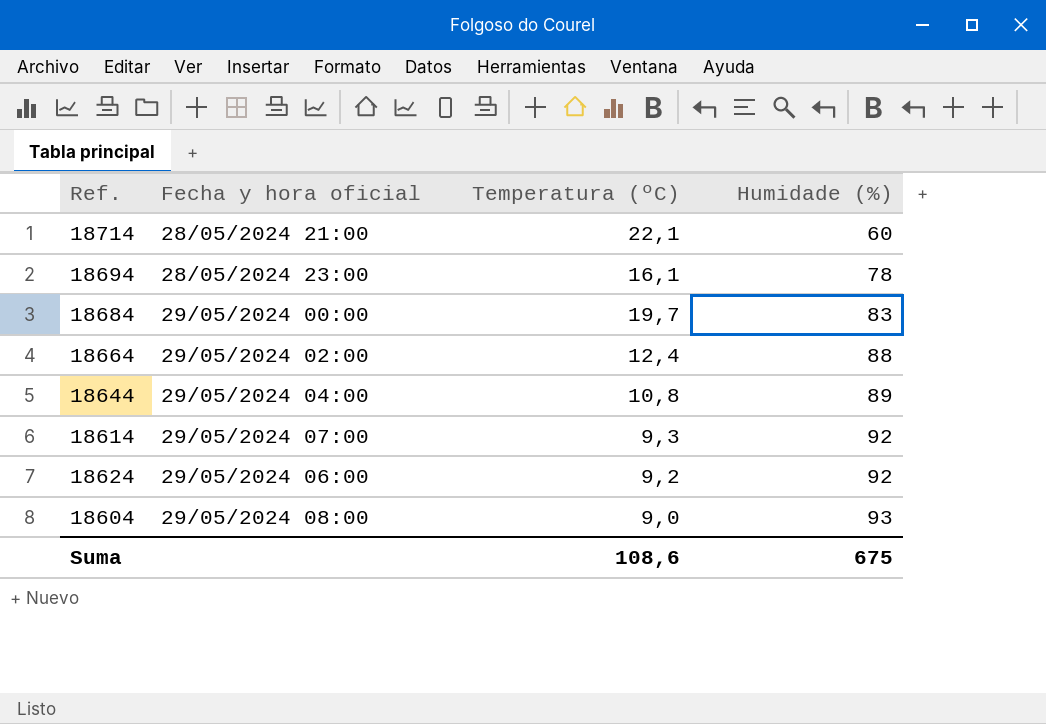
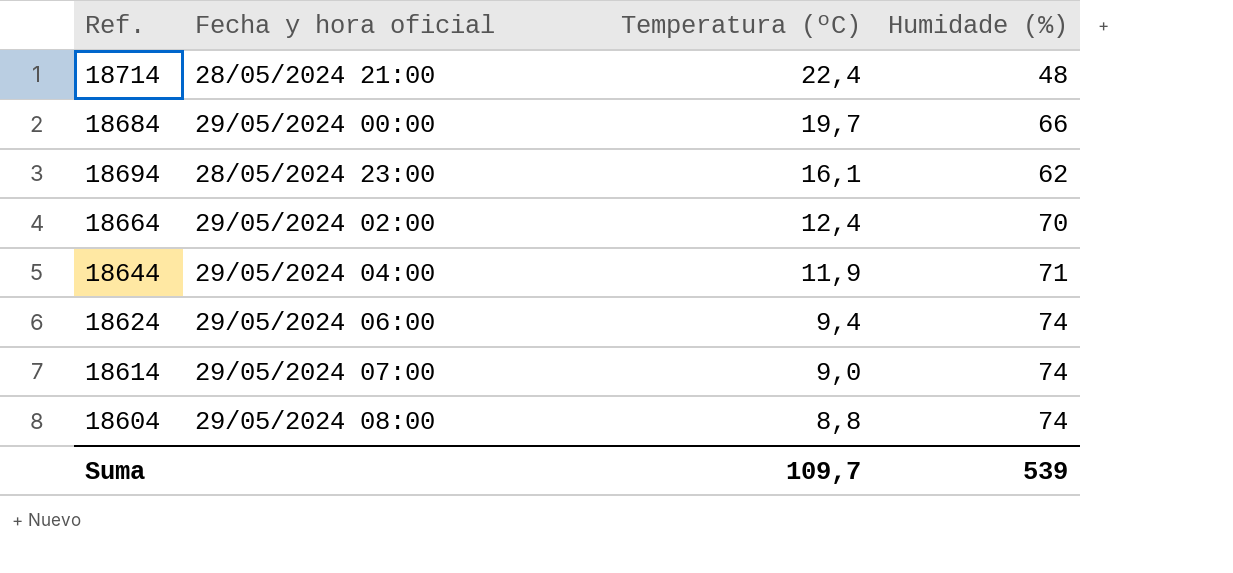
row order: Humidade (%) ascending -> Temperatura (ºC) descending
18714 | Temperatura (ºC): 22,1 -> 22,4
18714 | Humidade (%): 60 -> 48
18684 | Humidade (%): 83 -> 66
18694 | Humidade (%): 78 -> 62
18664 | Humidade (%): 88 -> 70
18644 | Temperatura (ºC): 10,8 -> 11,9
18644 | Humidade (%): 89 -> 71
18624 | Temperatura (ºC): 9,2 -> 9,4
18624 | Humidade (%): 92 -> 74
18614 | Temperatura (ºC): 9,3 -> 9,0
18614 | Humidade (%): 92 -> 74
18604 | Temperatura (ºC): 9,0 -> 8,8
18604 | Humidade (%): 93 -> 74
Suma | Temperatura (ºC): 108,6 -> 109,7
Suma | Humidade (%): 675 -> 539

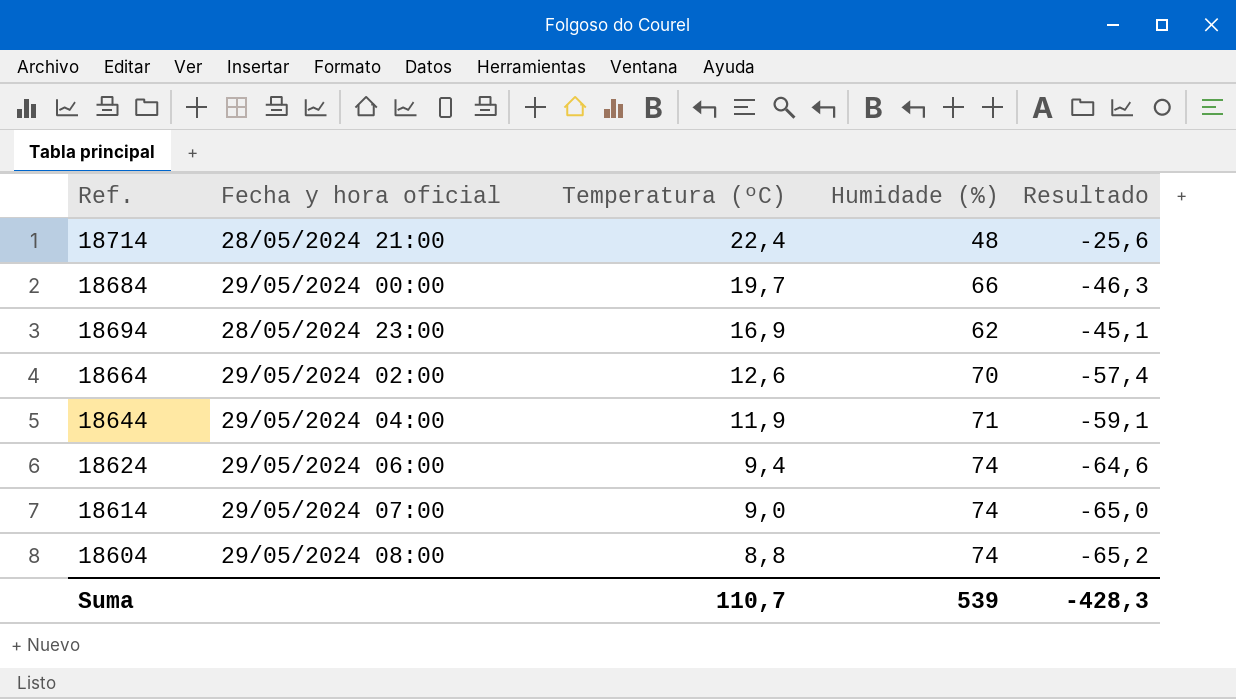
column Resultado | formula: none -> [Temperatura (ºC)] - [Humidade (%)]
18694 | Temperatura (ºC): 16,1 -> 16,9
18664 | Temperatura (ºC): 12,4 -> 12,6
Suma | Temperatura (ºC): 109,7 -> 110,7

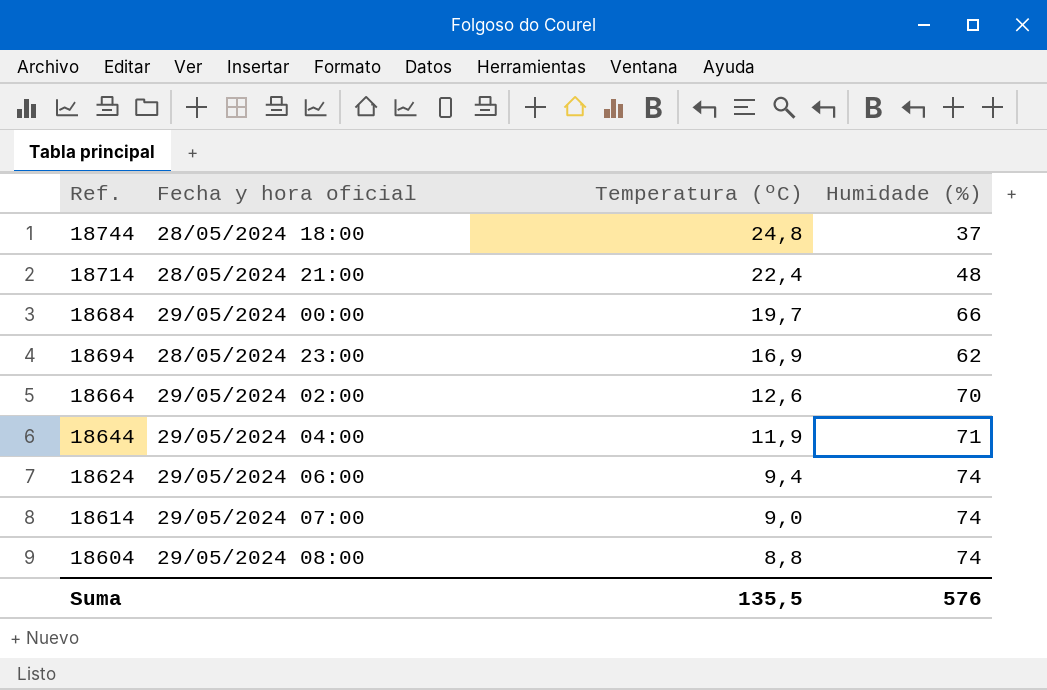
column Resultado | formula: [Temperatura (ºC)] - [Humidade (%)] -> none
row 18744: none -> 28/05/2024 18:00 | 24,8 | 37
Suma | Temperatura (ºC): 110,7 -> 135,5
Suma | Humidade (%): 539 -> 576

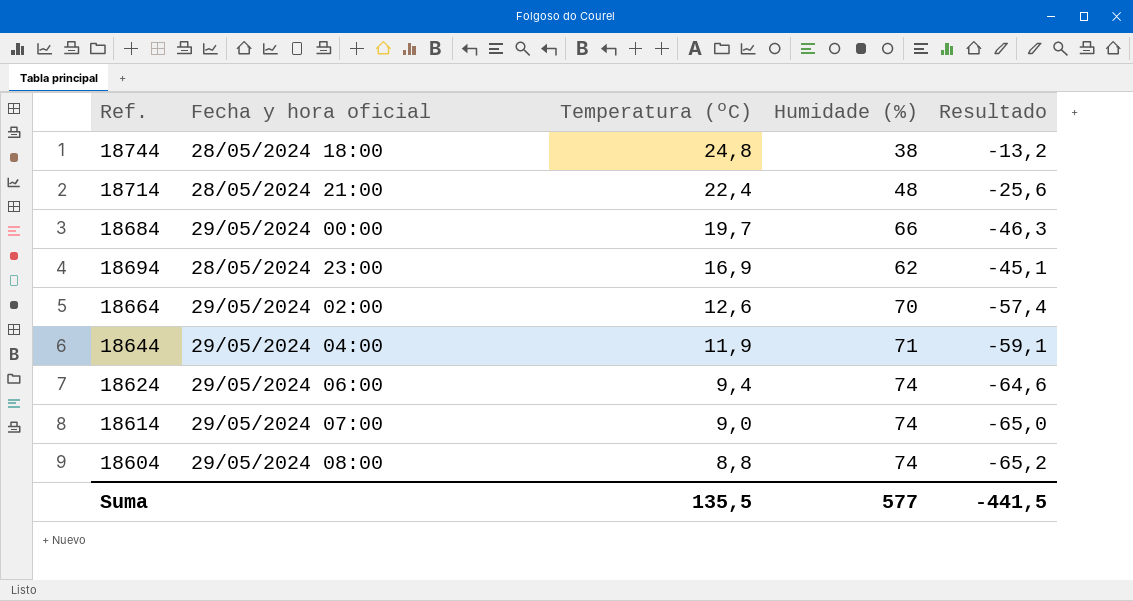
column Resultado | formula: none -> [Temperatura (ºC)] - [Humidade (%)]
18744 | Humidade (%): 37 -> 38
Suma | Humidade (%): 576 -> 577

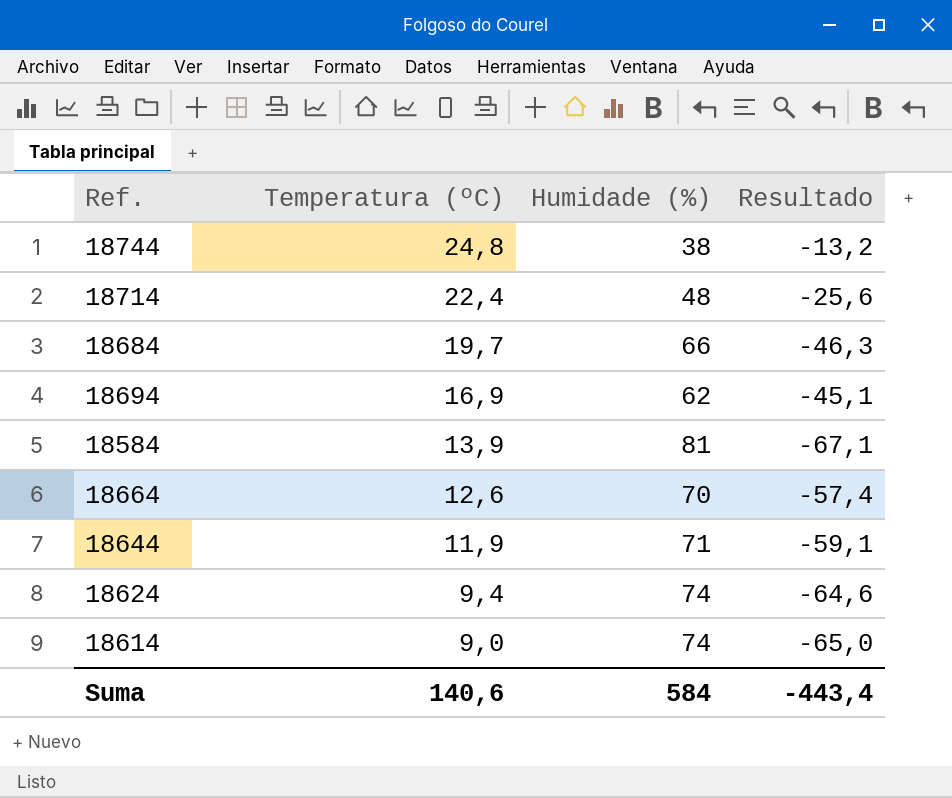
column Fecha y hora oficial | position: 2 -> none
row 18604: 29/05/2024 08:00 | 8,8 | 74 | -65,2 -> none
row 18584: none -> 13,9 | 81 | -67,1
Suma | Temperatura (ºC): 135,5 -> 140,6
Suma | Humidade (%): 577 -> 584
Suma | Resultado: -441,5 -> -443,4

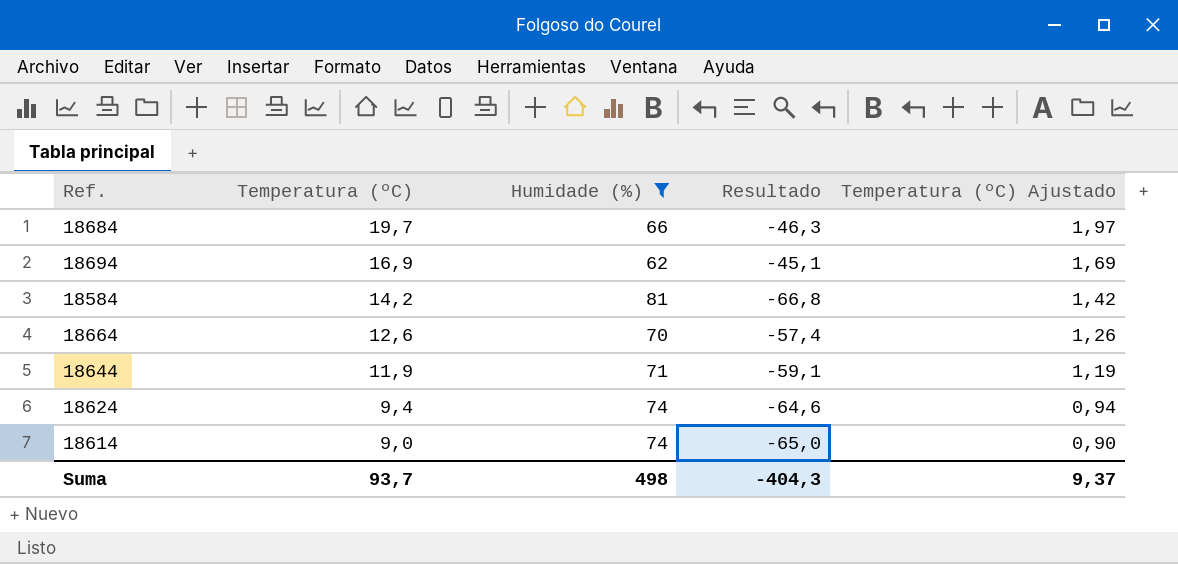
filter: none -> Humidade (%) >= 62
column Temperatura (ºC) Ajustado | formula: none -> [Temperatura (ºC)] * 0,1
18584 | Temperatura (ºC): 13,9 -> 14,2
18584 | Resultado: -67,1 -> -66,8
Suma | Temperatura (ºC): 140,6 -> 93,7
Suma | Humidade (%): 584 -> 498
Suma | Resultado: -443,4 -> -404,3

